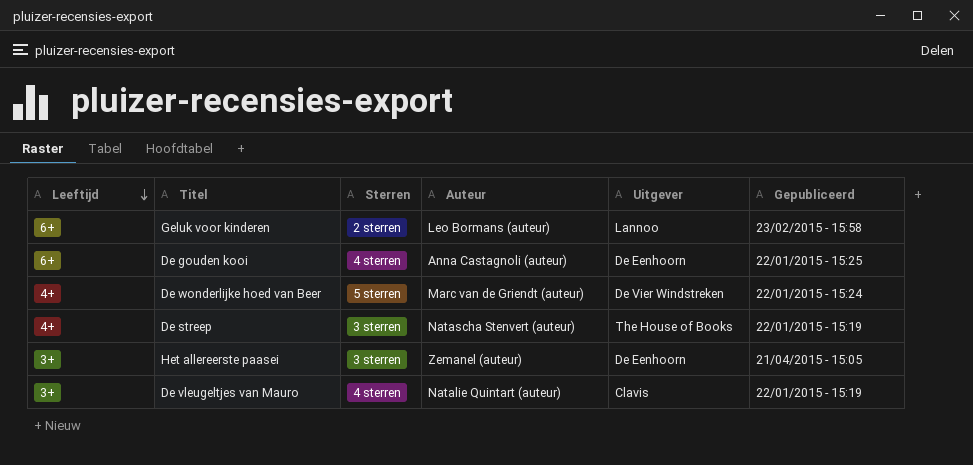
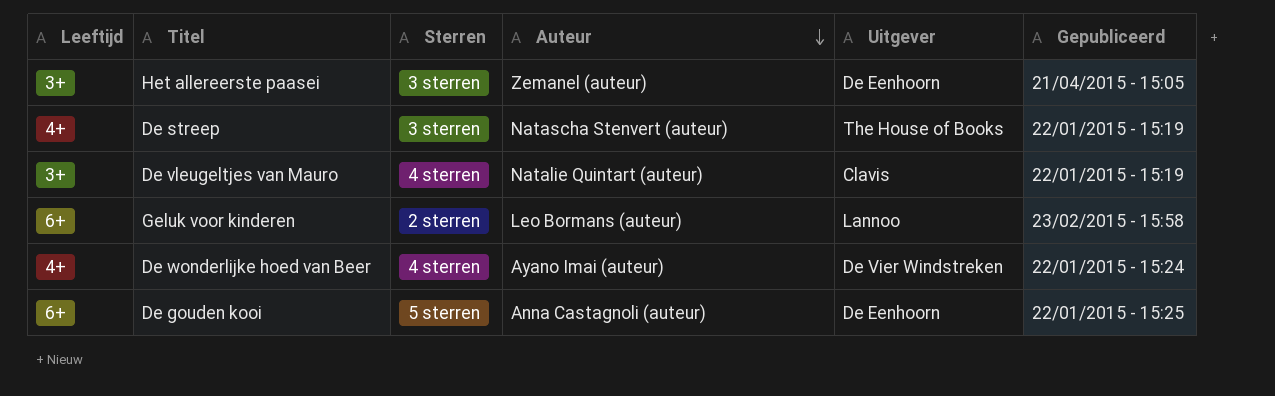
row order: Leeftijd descending -> Auteur descending
De wonderlijke hoed van Beer | Sterren: 5 sterren -> 4 sterren
De wonderlijke hoed van Beer | Auteur: Marc van de Griendt (auteur) -> Ayano Imai (auteur)
De gouden kooi | Sterren: 4 sterren -> 5 sterren

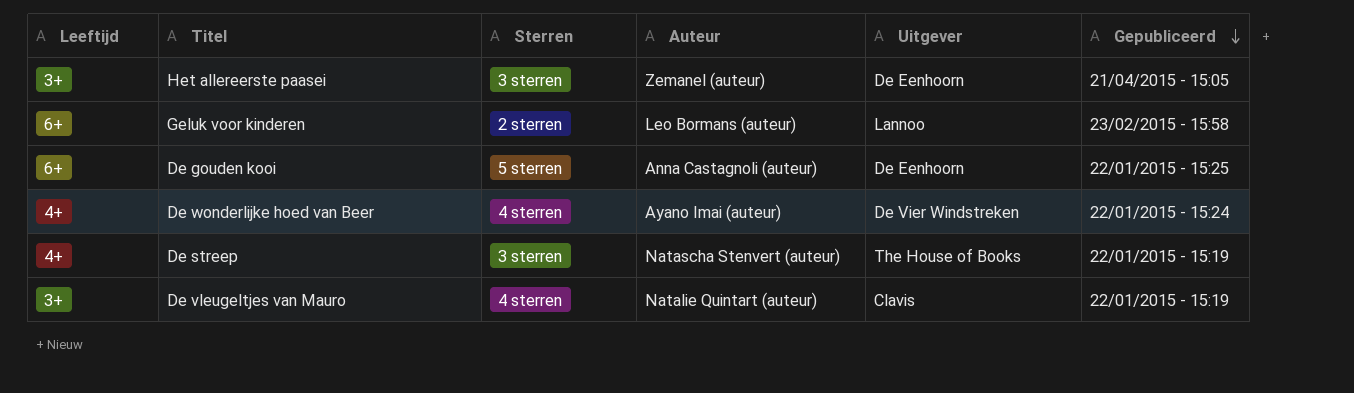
row order: Auteur descending -> Gepubliceerd descending

